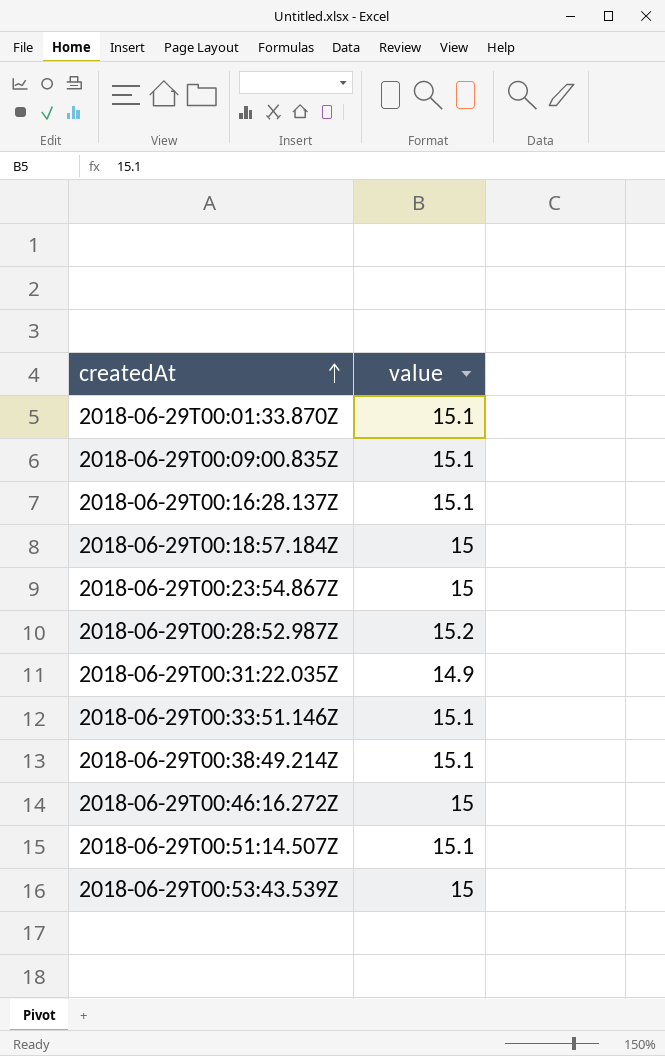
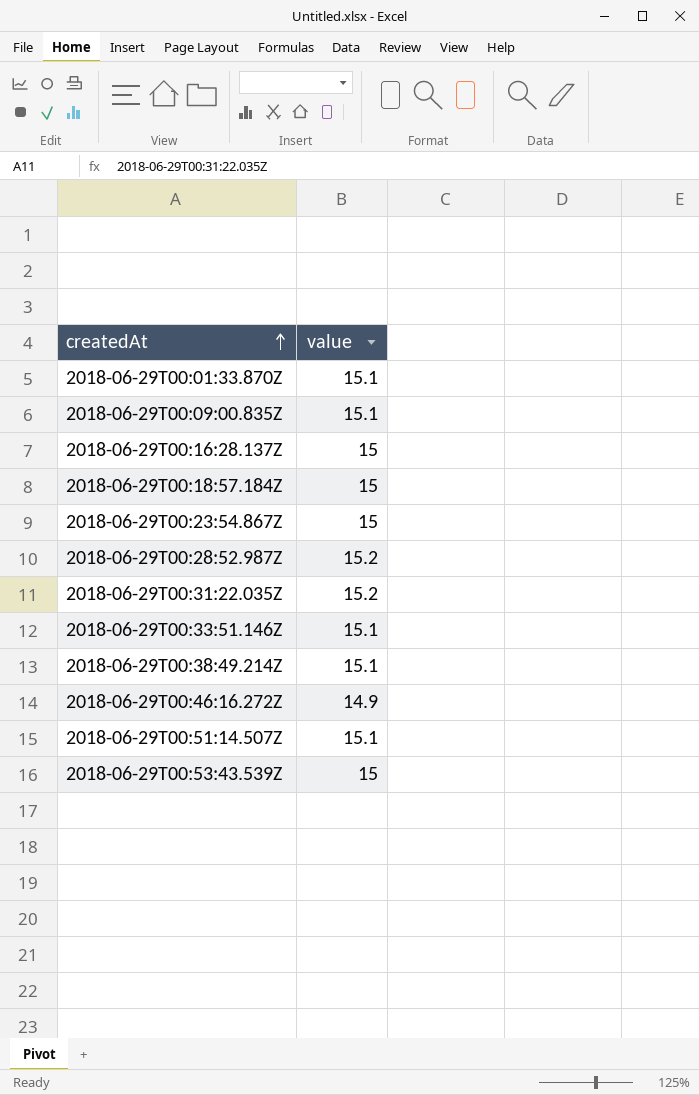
2018-06-29T00:16:28.137Z | value: 15.1 -> 15
2018-06-29T00:31:22.035Z | value: 14.9 -> 15.2
2018-06-29T00:46:16.272Z | value: 15 -> 14.9

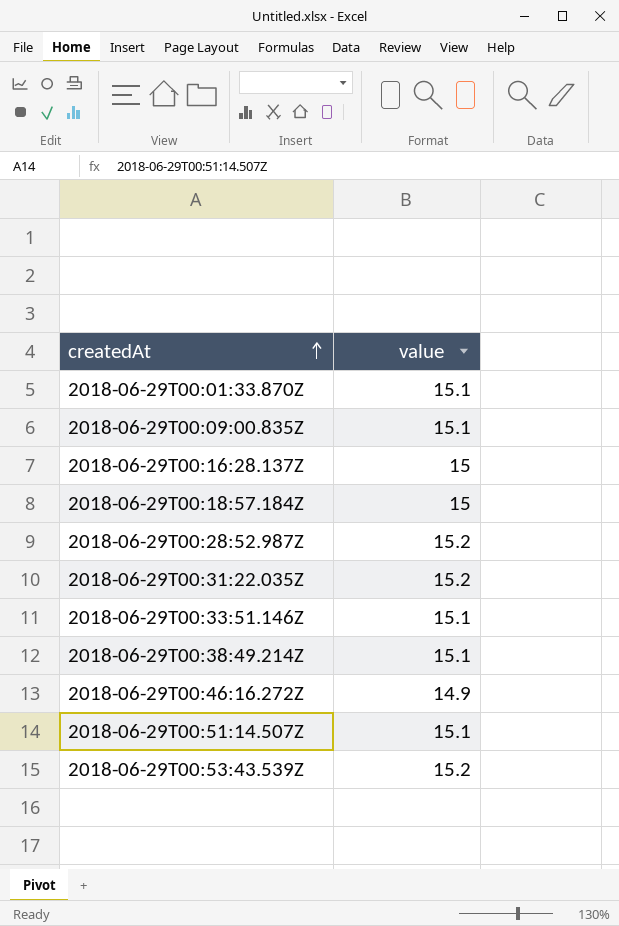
row 2018-06-29T00:23:54.867Z: 15 -> none
2018-06-29T00:53:43.539Z | value: 15 -> 15.2

